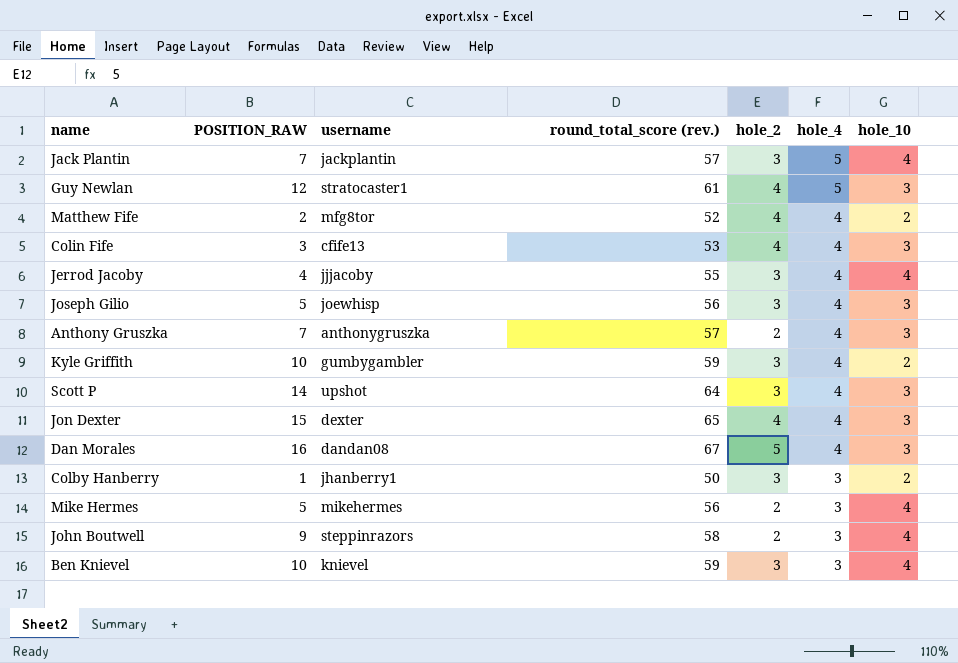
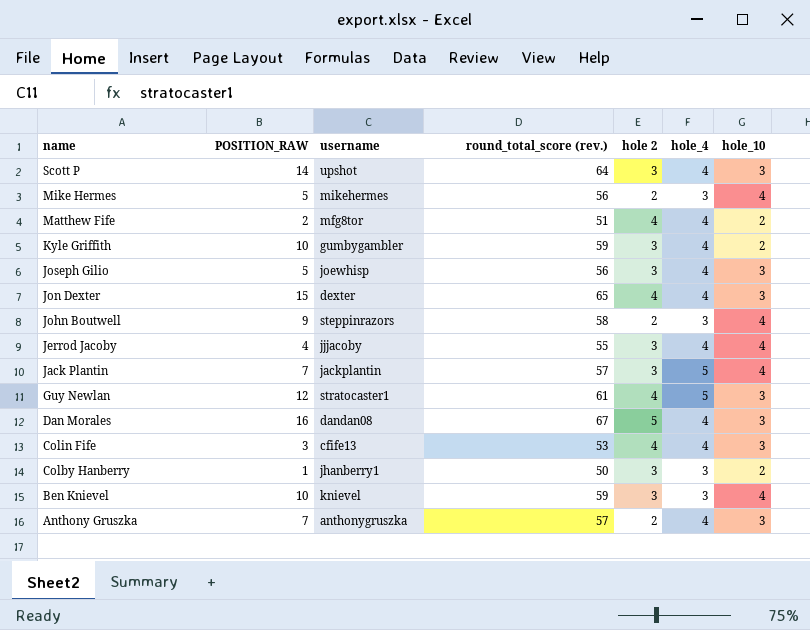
row order: hole_4 descending -> name descending
column name: hole_2 -> hole 2
Matthew Fife | round_total_score (rev.): 52 -> 51

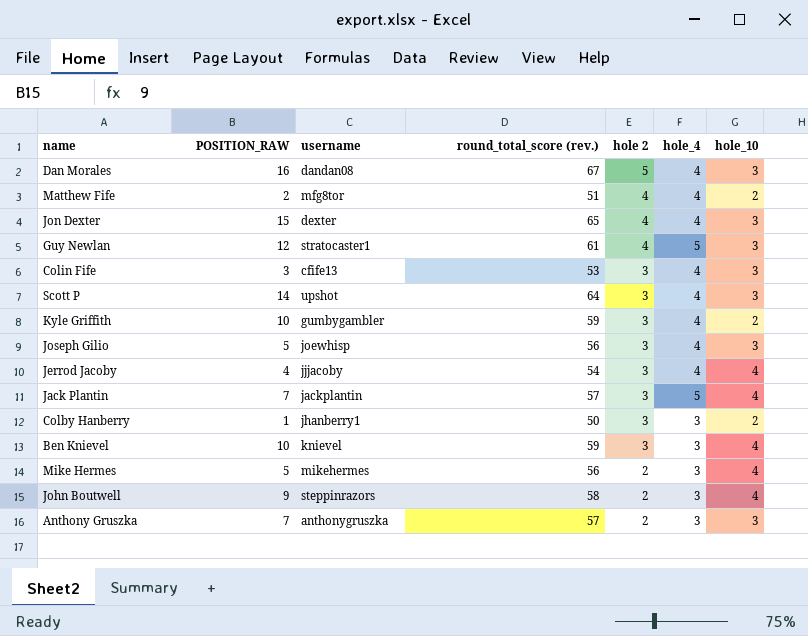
row order: name descending -> hole 2 descending
Colin Fife | hole 2: 4 -> 3
Jerrod Jacoby | round_total_score (rev.): 55 -> 54
Anthony Gruszka | hole_4: 4 -> 3

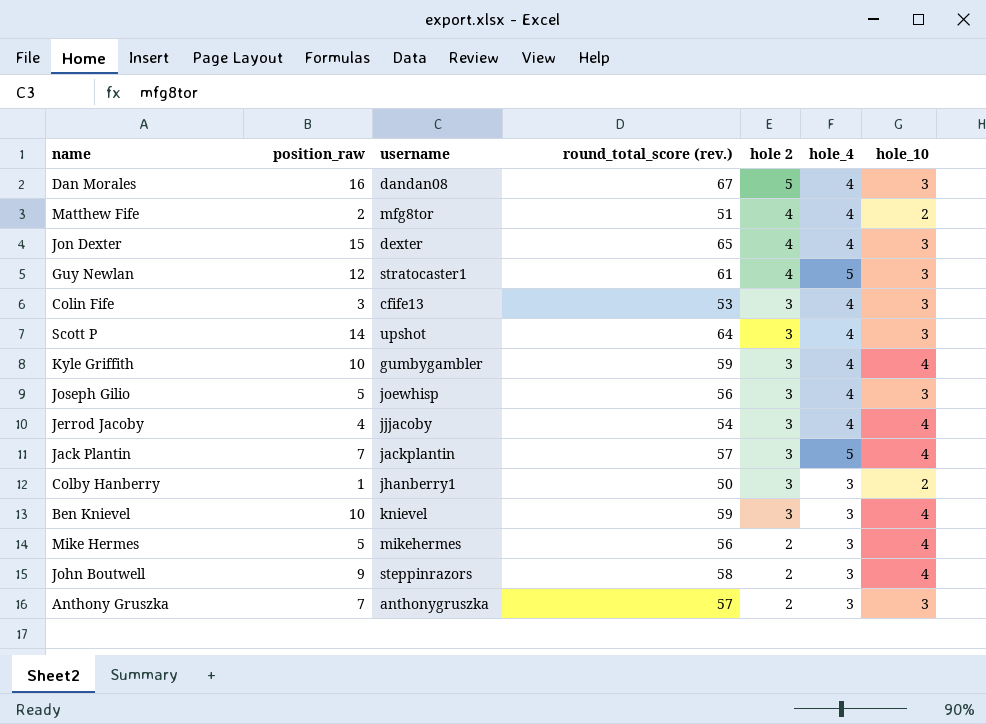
column name: POSITION_RAW -> position_raw
Kyle Griffith | hole_10: 2 -> 4

